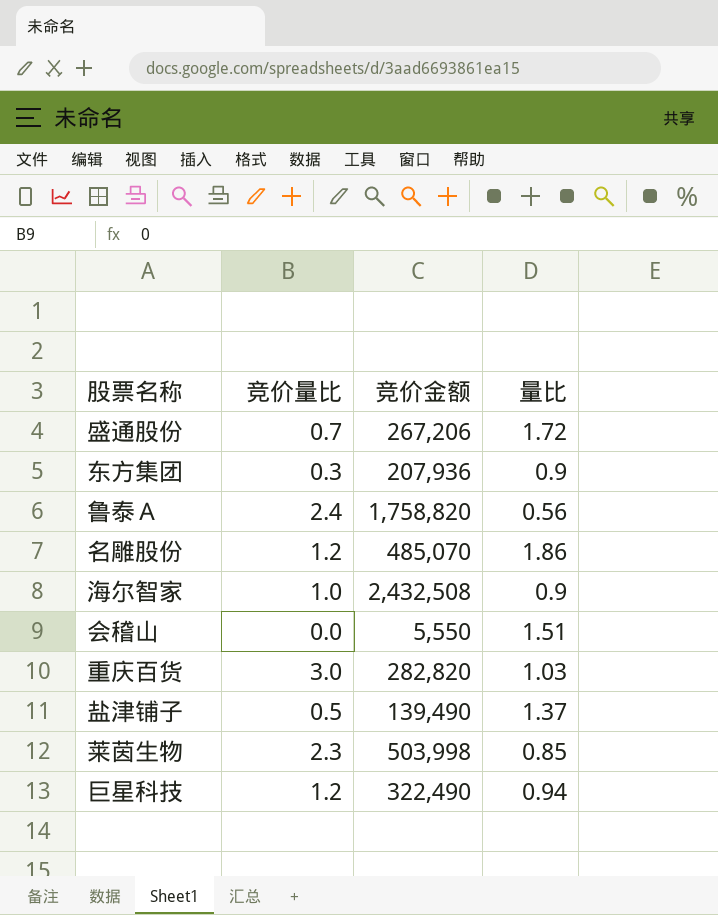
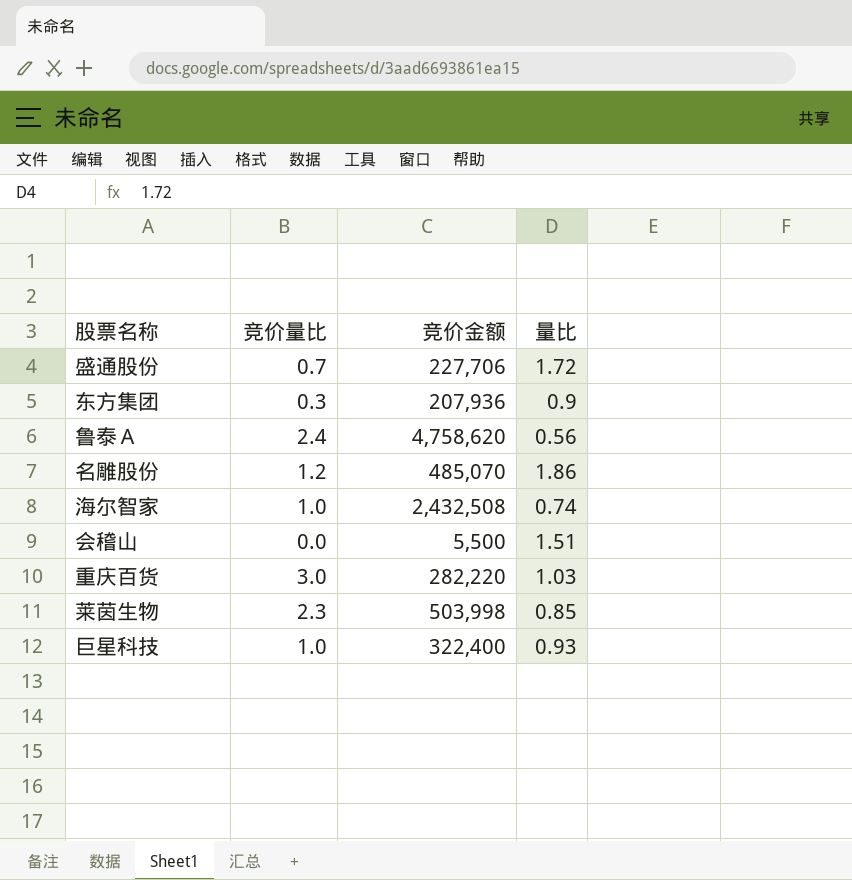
row 盐津铺子: 0.5 | 139,490 | 1.37 -> none
盛通股份 | 竞价金额: 267,206 -> 227,706
鲁泰Ａ | 竞价金额: 1,758,820 -> 4,758,620
海尔智家 | 量比: 0.9 -> 0.74
会稽山 | 竞价金额: 5,550 -> 5,500
重庆百货 | 竞价金额: 282,820 -> 282,220
巨星科技 | 竞价量比: 1.2 -> 1.0
巨星科技 | 竞价金额: 322,490 -> 322,400
巨星科技 | 量比: 0.94 -> 0.93

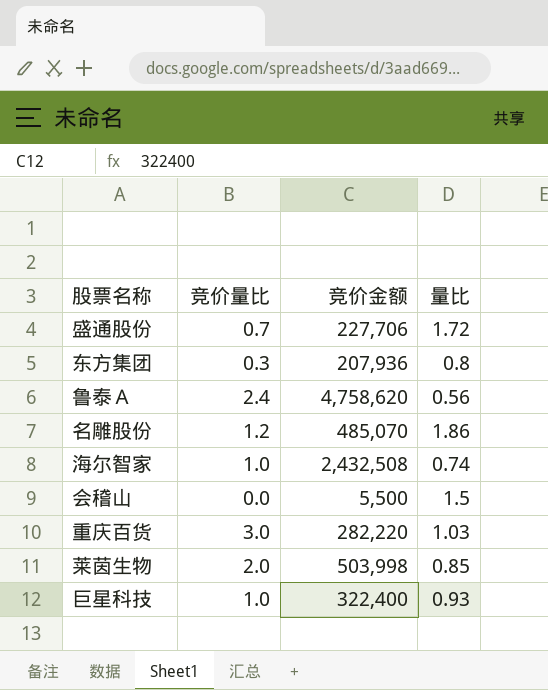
东方集团 | 量比: 0.9 -> 0.8
会稽山 | 量比: 1.51 -> 1.5
莱茵生物 | 竞价量比: 2.3 -> 2.0

